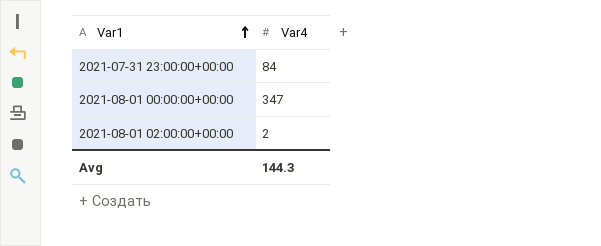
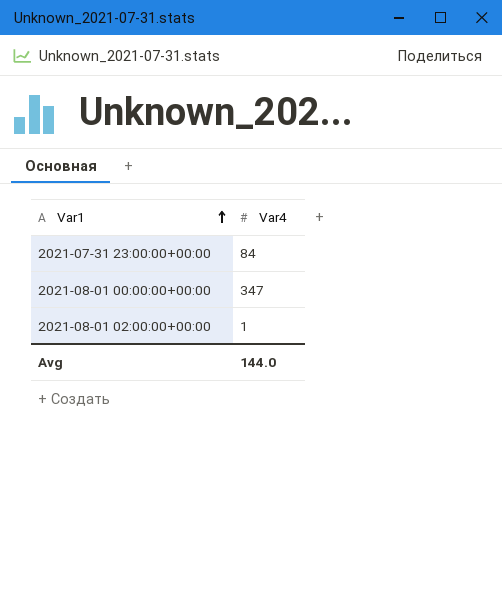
2021-08-01 02:00:00+00:00 | Var4: 2 -> 1
Avg | Var4: 144.3 -> 144.0

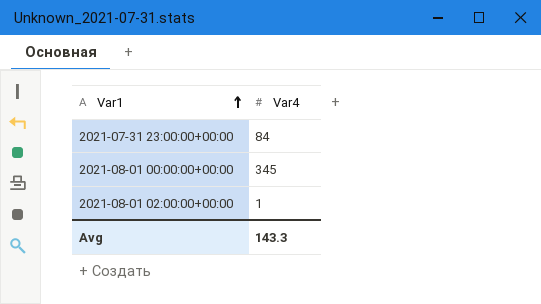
2021-08-01 00:00:00+00:00 | Var4: 347 -> 345
Avg | Var4: 144.0 -> 143.3

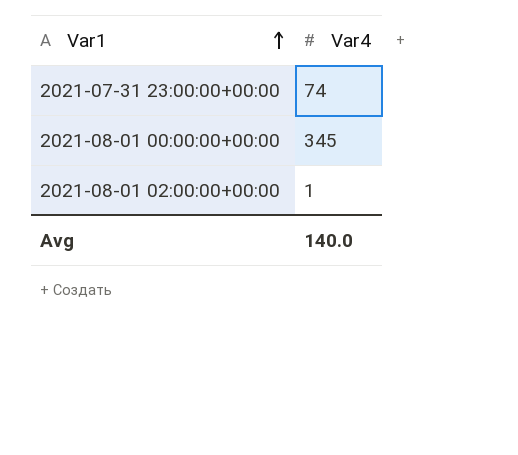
2021-07-31 23:00:00+00:00 | Var4: 84 -> 74
Avg | Var4: 143.3 -> 140.0

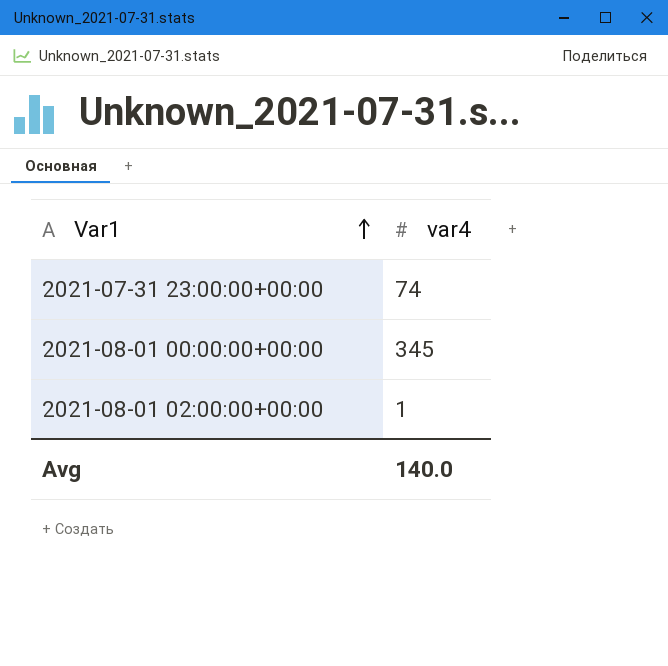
column name: Var4 -> var4

